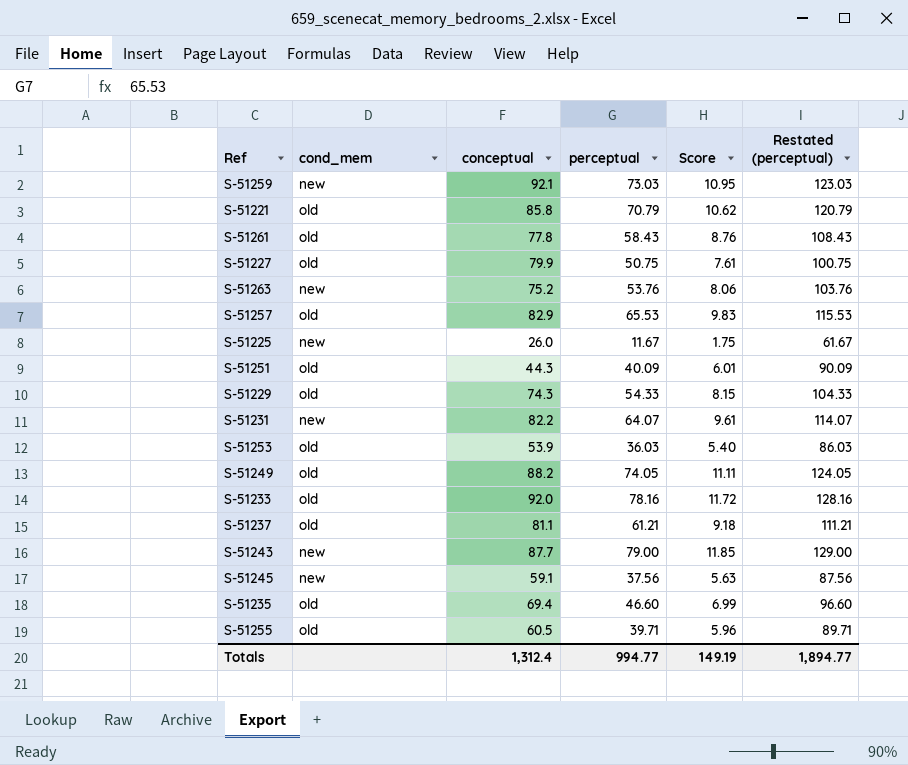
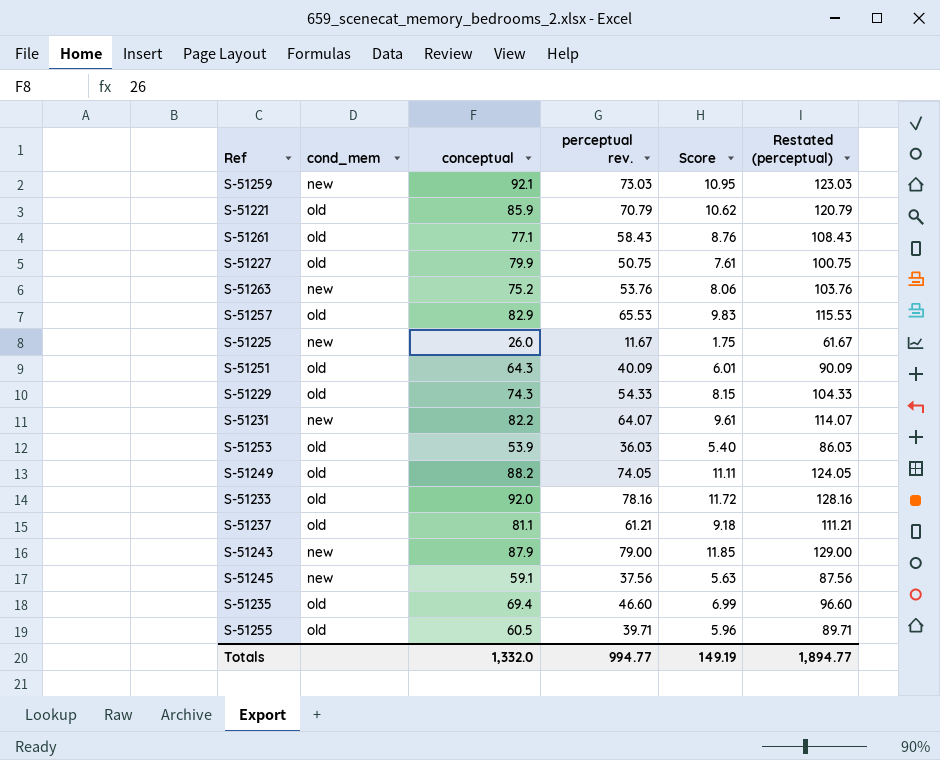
column name: perceptual -> perceptual rev.
S-51221 | conceptual: 85.8 -> 85.9
S-51261 | conceptual: 77.8 -> 77.1
S-51251 | conceptual: 44.3 -> 64.3
S-51243 | conceptual: 87.7 -> 87.9
Totals | conceptual: 1,312.4 -> 1,332.0

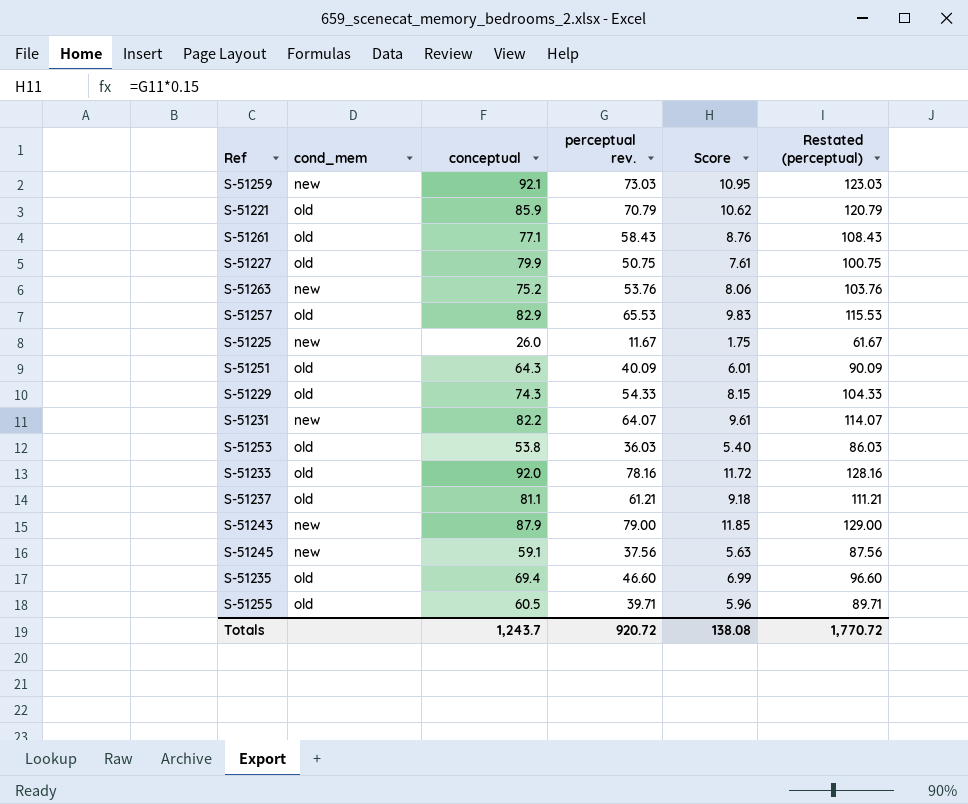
row S-51249: old | 88.2 | 74.05 | 11.11 | 124.05 -> none
S-51253 | conceptual: 53.9 -> 53.8
Totals | conceptual: 1,332.0 -> 1,243.7
Totals | perceptual rev.: 994.77 -> 920.72
Totals | Score: 149.19 -> 138.08
Totals | Restated (perceptual): 1,894.77 -> 1,770.72

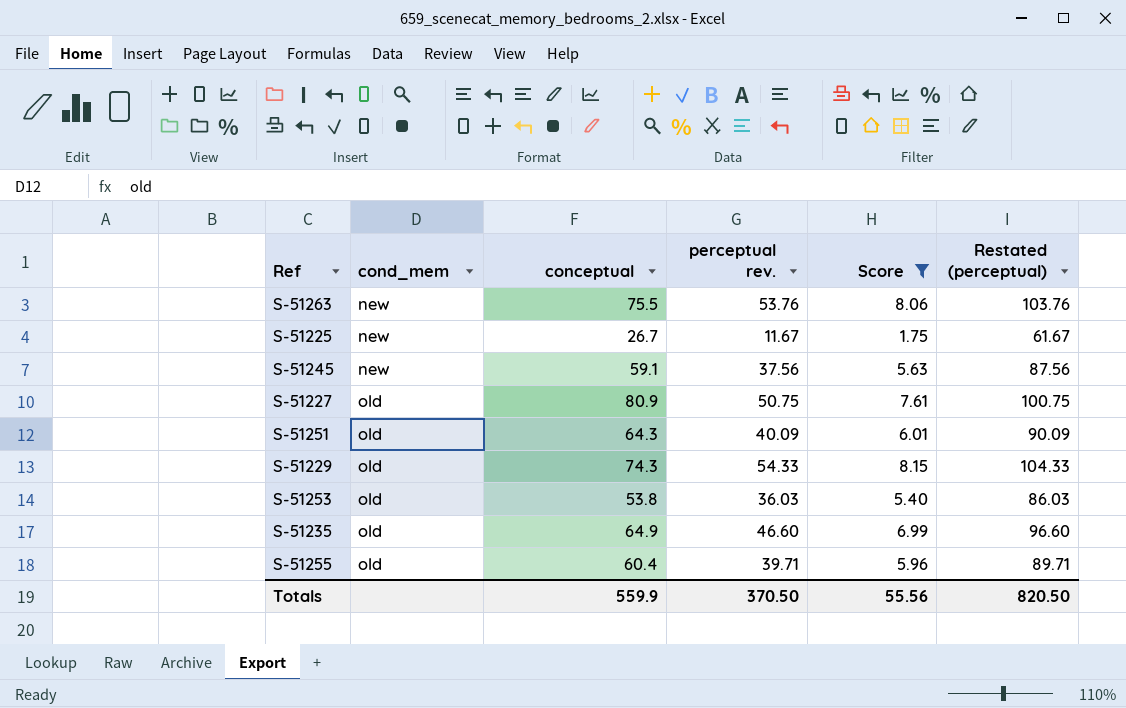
filter: none -> Score <= 8.15
row order: none -> cond_mem ascending
S-51263 | conceptual: 75.2 -> 75.5
S-51225 | conceptual: 26.0 -> 26.7
S-51227 | conceptual: 79.9 -> 80.9
S-51235 | conceptual: 69.4 -> 64.9
S-51255 | conceptual: 60.5 -> 60.4
Totals | conceptual: 1,243.7 -> 559.9
Totals | perceptual rev.: 920.72 -> 370.50
Totals | Score: 138.08 -> 55.56
Totals | Restated (perceptual): 1,770.72 -> 820.50

